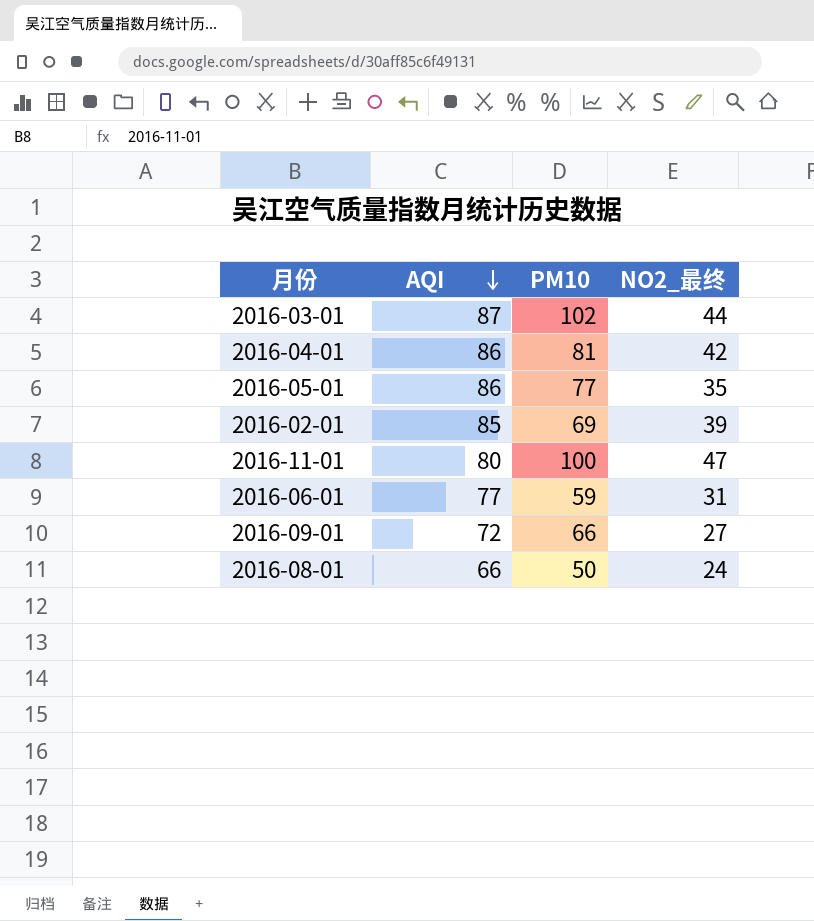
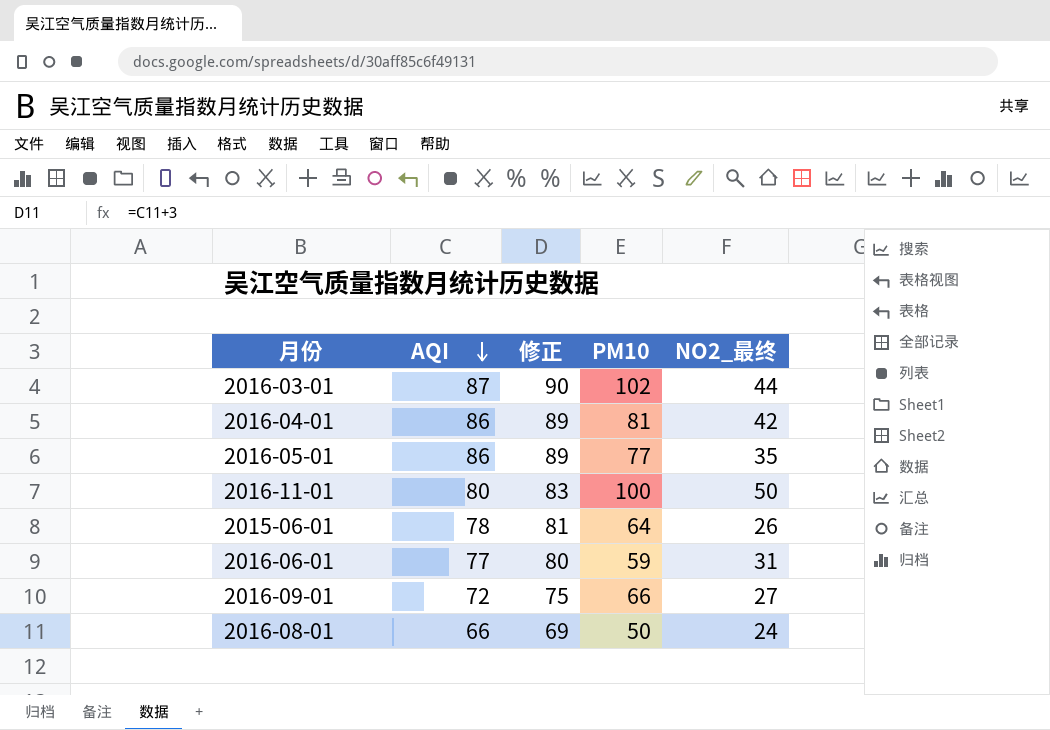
column 修正 | formula: none -> [AQI] + 3
row 2016-02-01: 85 | 69 | 39 -> none
2016-11-01 | NO2_最终: 47 -> 50
row 2015-06-01: none -> 78 | 81 | 64 | 26

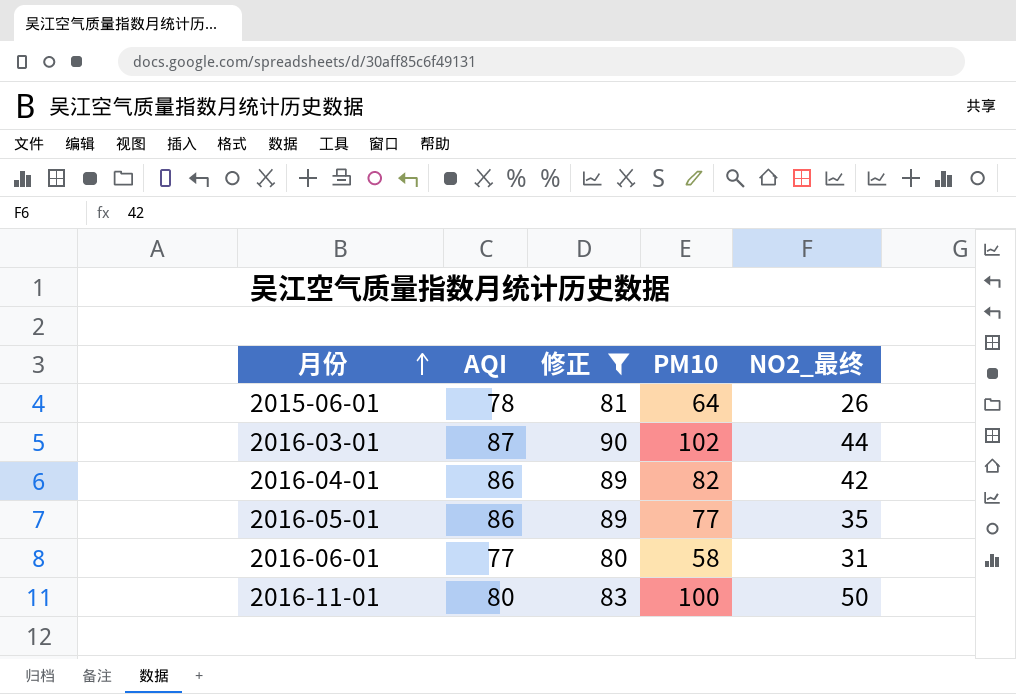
filter: none -> 修正 >= 80
row order: AQI descending -> 月份 ascending
2016-04-01 | PM10: 81 -> 82
2016-06-01 | PM10: 59 -> 58

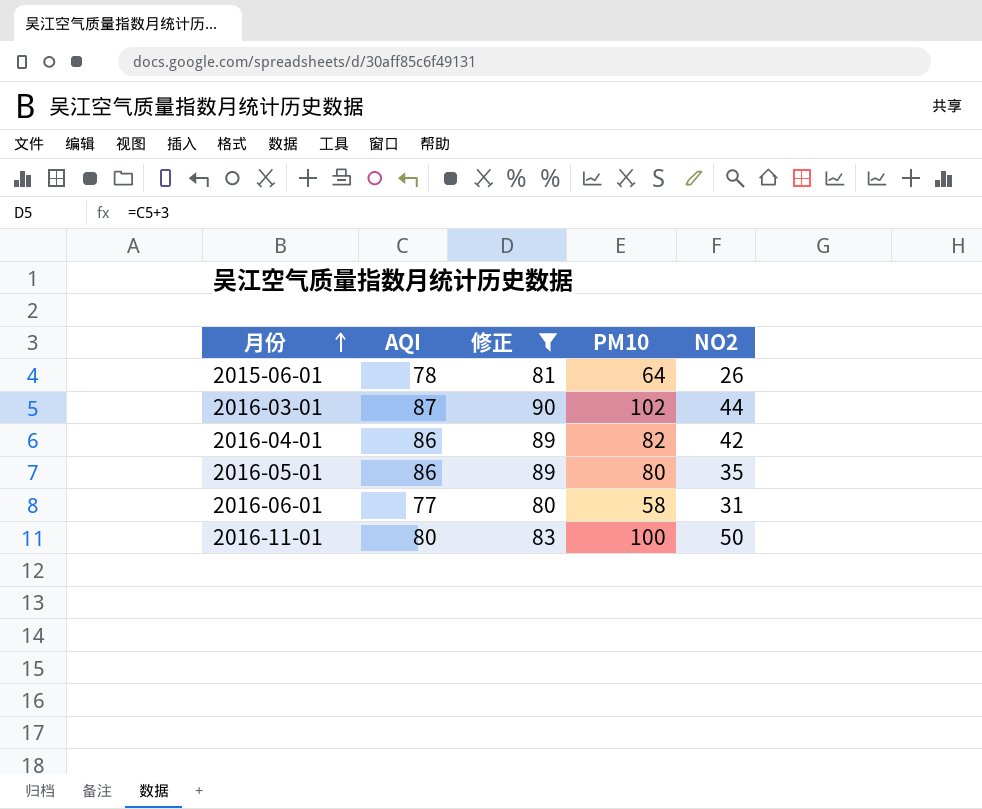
column name: NO2_最终 -> NO2
2016-05-01 | PM10: 77 -> 80

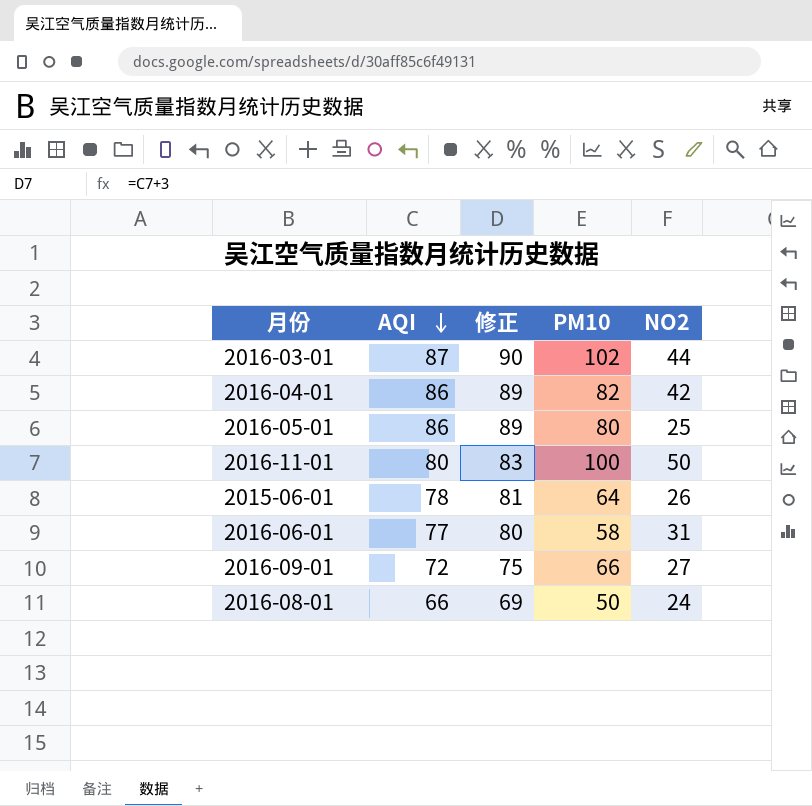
filter: 修正 >= 80 -> none
row order: 月份 ascending -> AQI descending
2016-05-01 | NO2: 35 -> 25

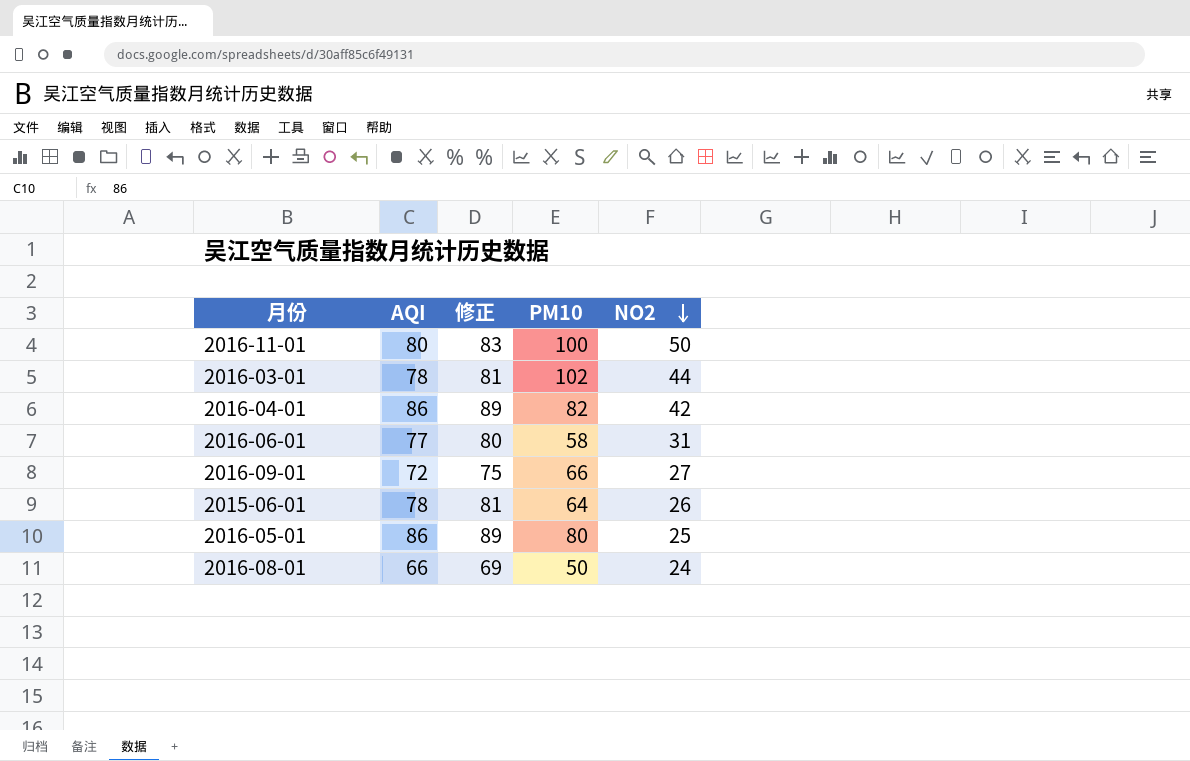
row order: AQI descending -> NO2 descending
2016-03-01 | AQI: 87 -> 78
2016-03-01 | 修正: 90 -> 81

